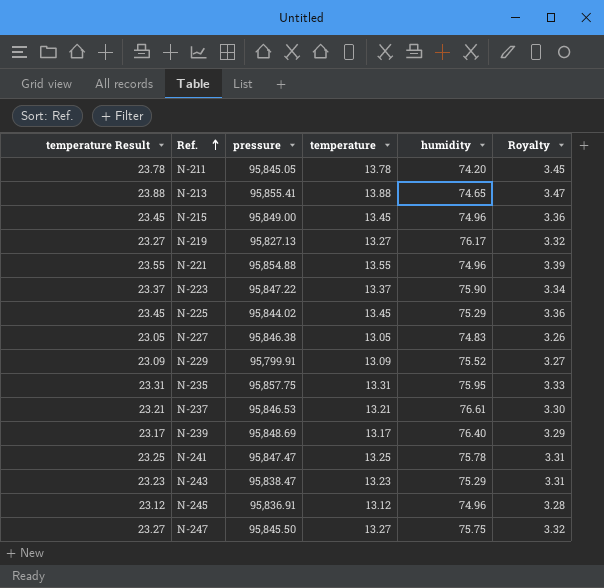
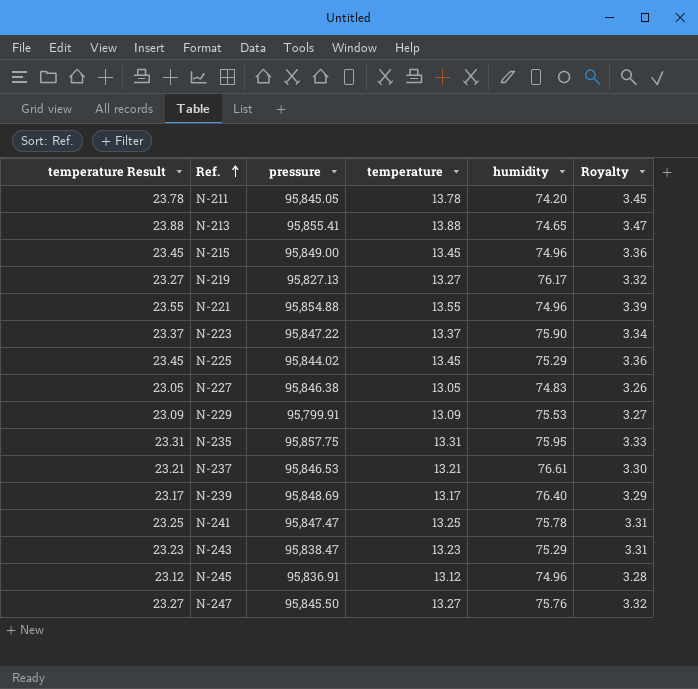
N-229 | humidity: 75.52 -> 75.53
N-247 | humidity: 75.75 -> 75.76

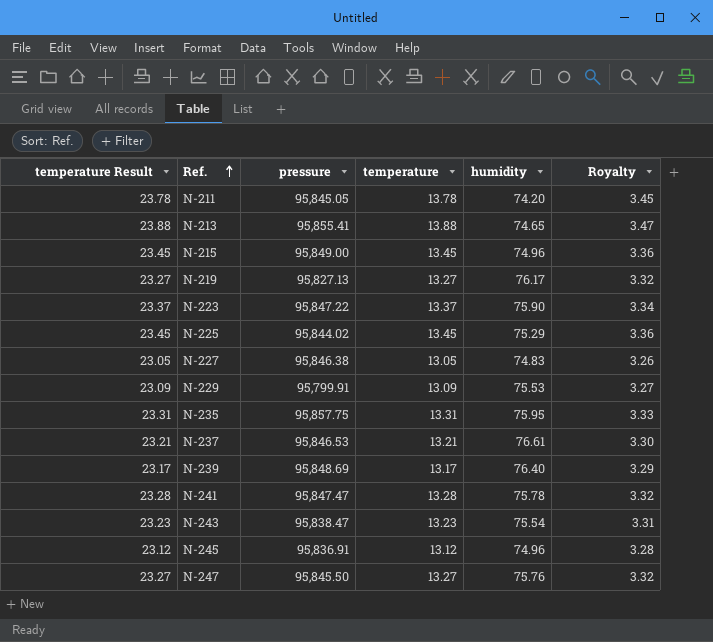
row N-221: 23.55 | 95,854.88 | 13.55 | 74.96 | 3.39 -> none
N-241 | temperature Result: 23.25 -> 23.28
N-241 | temperature: 13.25 -> 13.28
N-241 | Royalty: 3.31 -> 3.32
N-243 | humidity: 75.29 -> 75.54

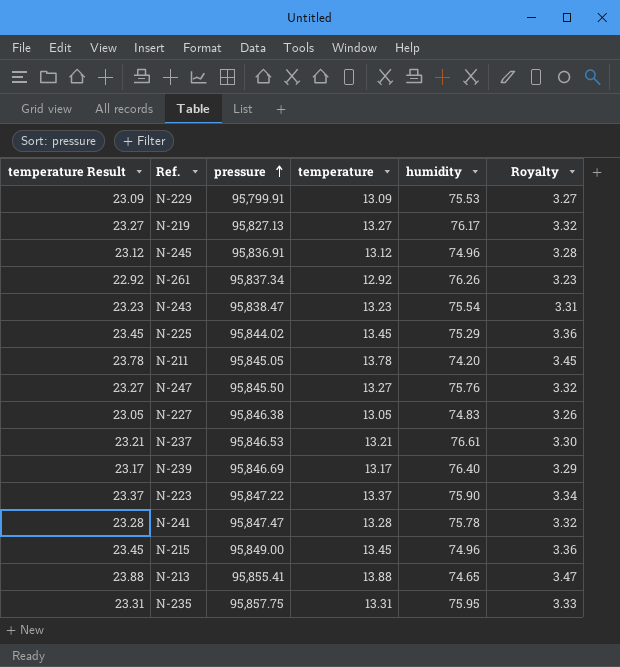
row order: Ref. ascending -> pressure ascending
row N-261: none -> 22.92 | 95,837.34 | 12.92 | 76.26 | 3.23
N-239 | pressure: 95,848.69 -> 95,846.69

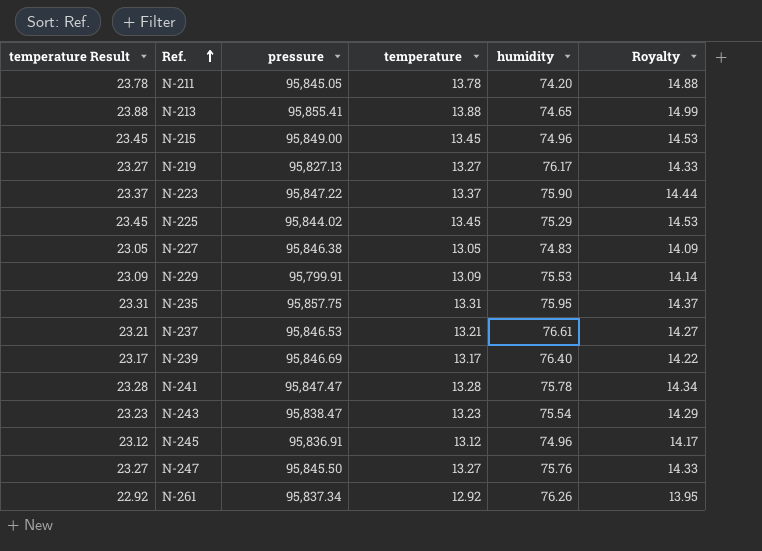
row order: pressure ascending -> Ref. ascending
column Royalty | formula: [temperature] * 0.25 -> [temperature] * 1.08

